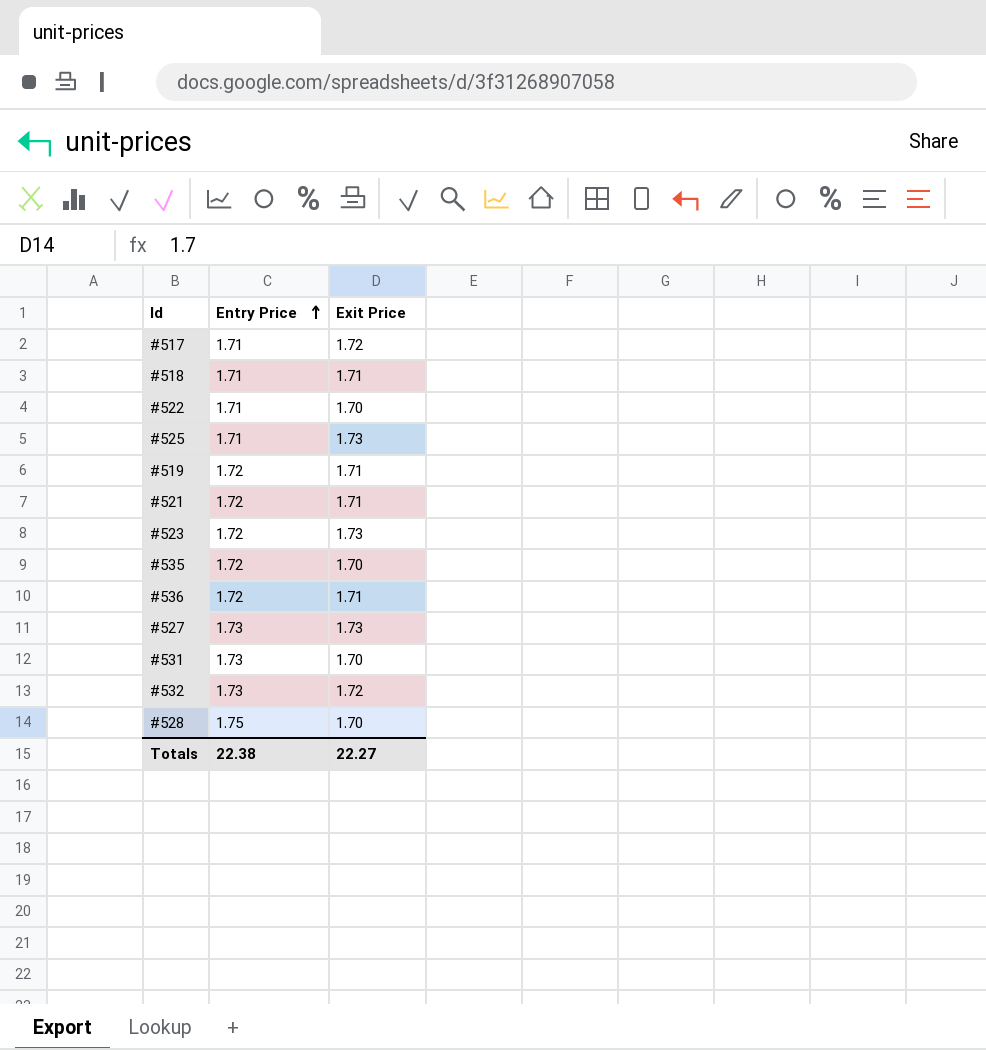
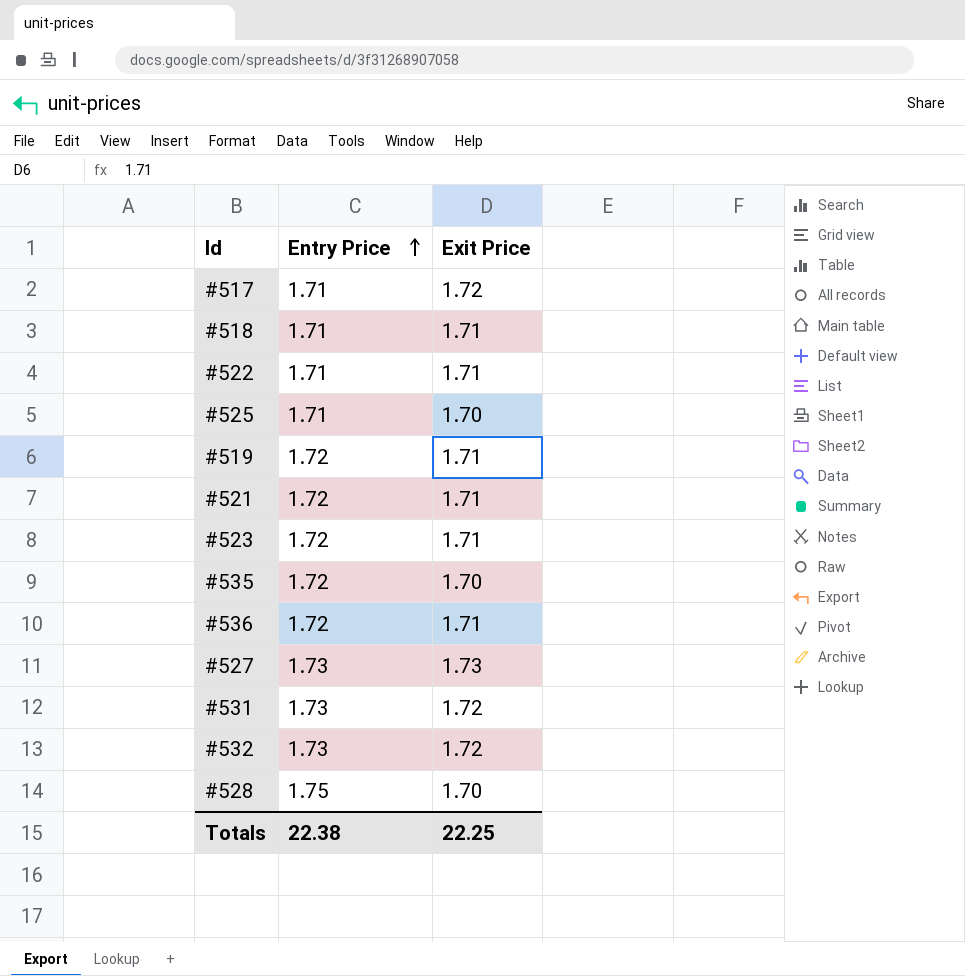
#522 | Exit Price: 1.70 -> 1.71
#525 | Exit Price: 1.73 -> 1.70
#523 | Exit Price: 1.73 -> 1.71
#531 | Exit Price: 1.70 -> 1.72
Totals | Exit Price: 22.27 -> 22.25

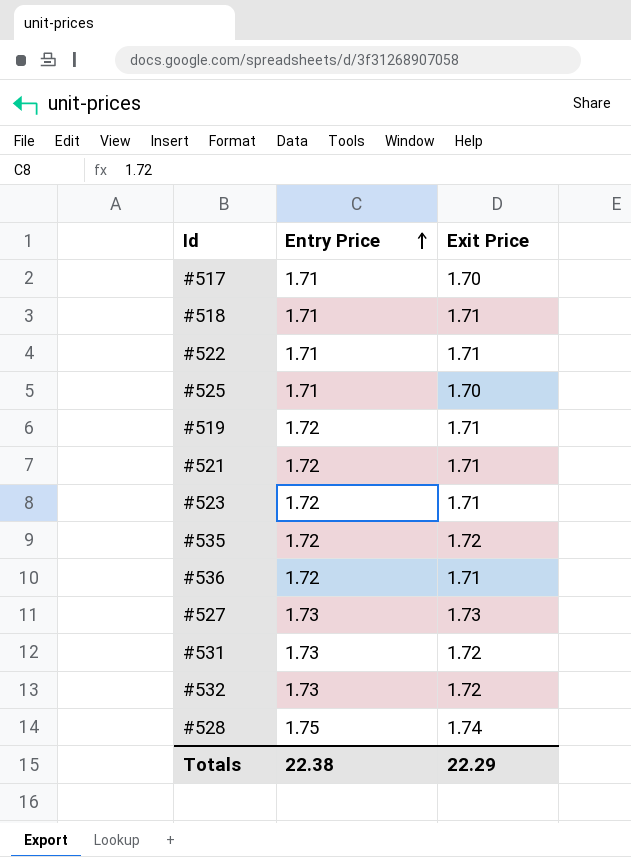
#517 | Exit Price: 1.72 -> 1.70
#535 | Exit Price: 1.70 -> 1.72
#528 | Exit Price: 1.70 -> 1.74
Totals | Exit Price: 22.25 -> 22.29

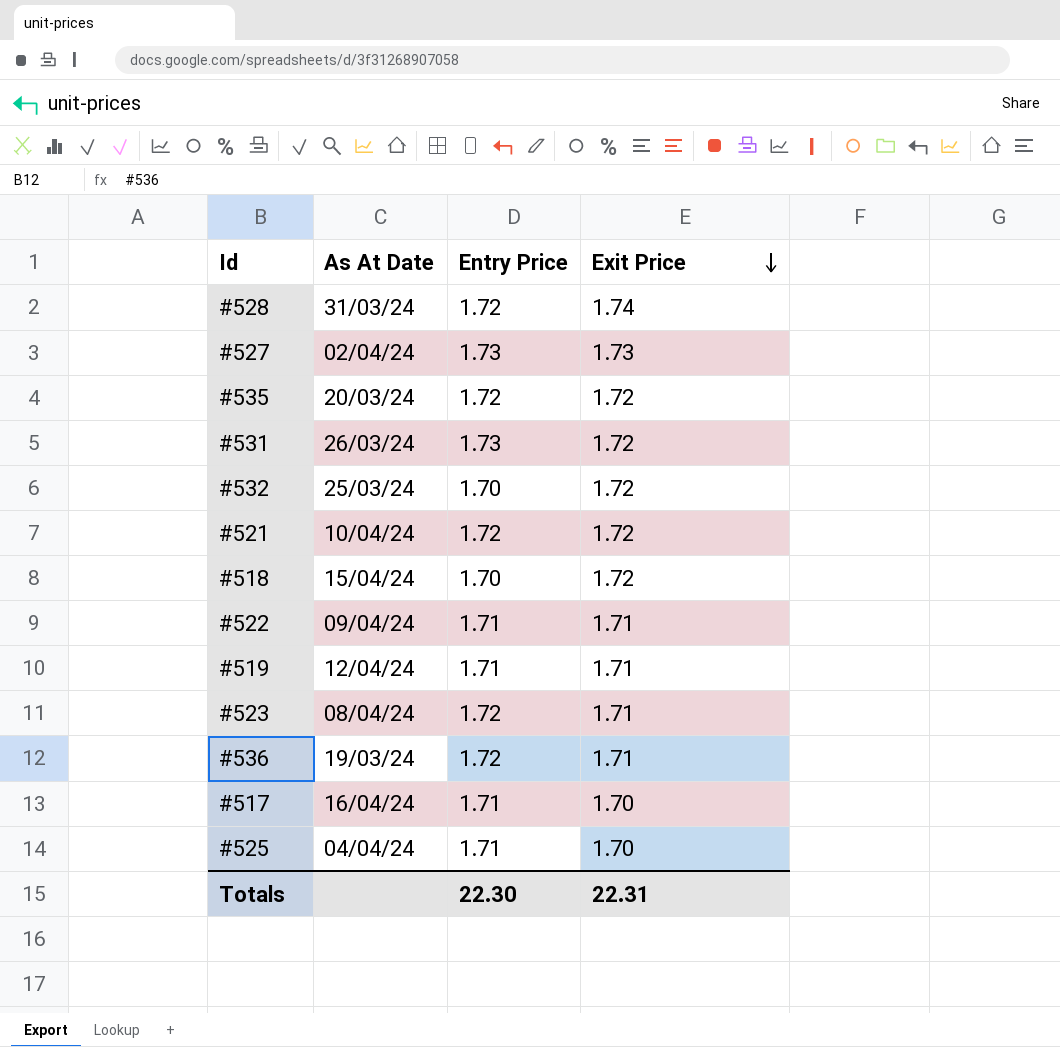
row order: Entry Price ascending -> Exit Price descending
column As At Date | position: none -> 2
#528 | Entry Price: 1.75 -> 1.72
#532 | Entry Price: 1.73 -> 1.70
#521 | Exit Price: 1.71 -> 1.72
#518 | Entry Price: 1.71 -> 1.70
#518 | Exit Price: 1.71 -> 1.72
#519 | Entry Price: 1.72 -> 1.71
Totals | Entry Price: 22.38 -> 22.30
Totals | Exit Price: 22.29 -> 22.31

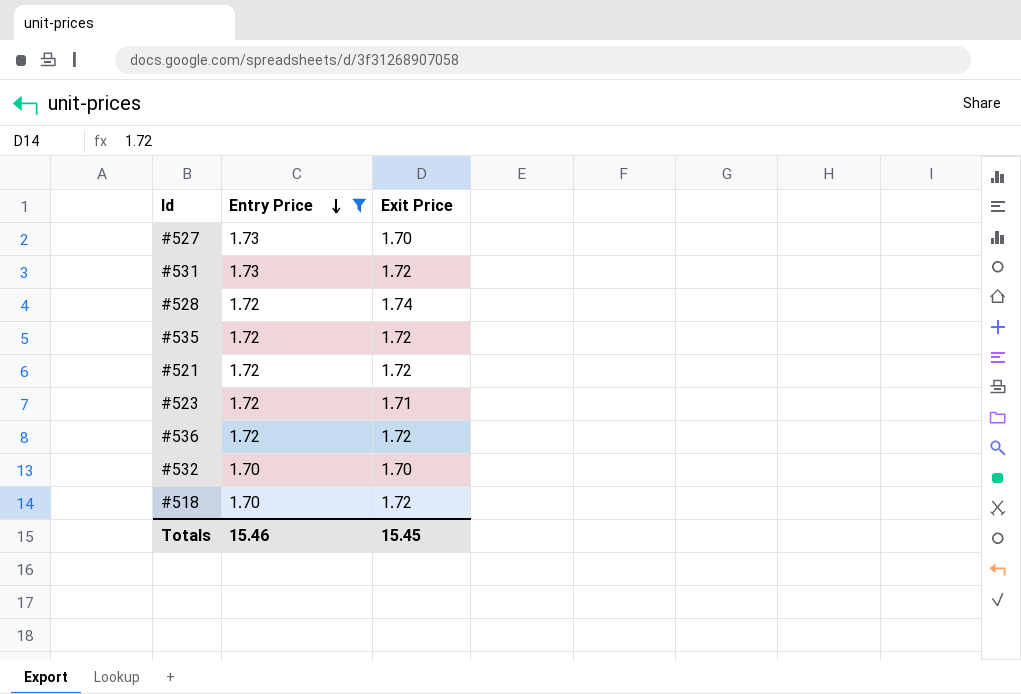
filter: none -> Entry Price != 1.71
row order: Exit Price descending -> Entry Price descending
column As At Date | position: 2 -> none
#527 | Exit Price: 1.73 -> 1.70
#536 | Exit Price: 1.71 -> 1.72
#532 | Exit Price: 1.72 -> 1.70
Totals | Entry Price: 22.30 -> 15.46
Totals | Exit Price: 22.31 -> 15.45

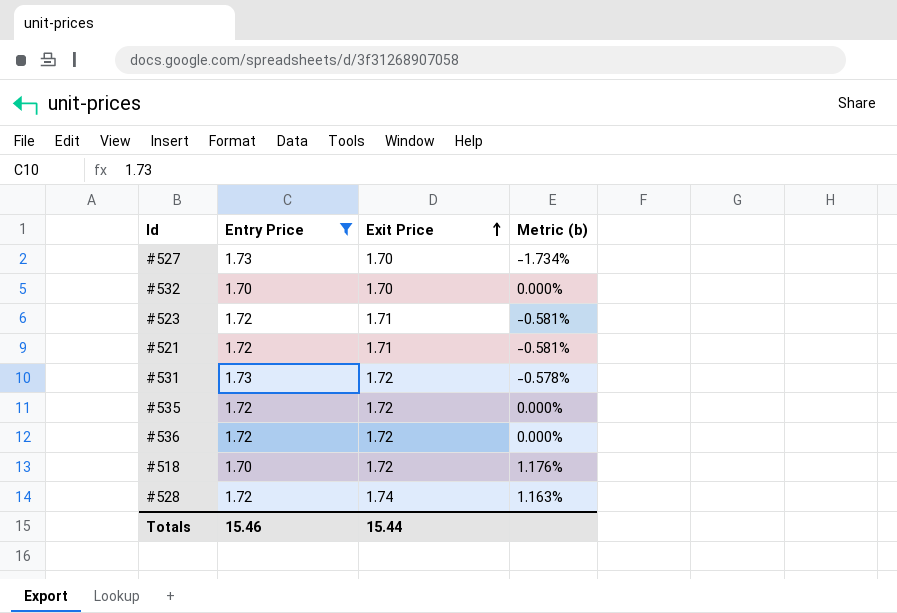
row order: Entry Price descending -> Exit Price ascending
column Metric (b) | formula: none -> ([Exit Price] - [Entry Price]) / [Entry Price]
#521 | Exit Price: 1.72 -> 1.71
Totals | Exit Price: 15.45 -> 15.44

